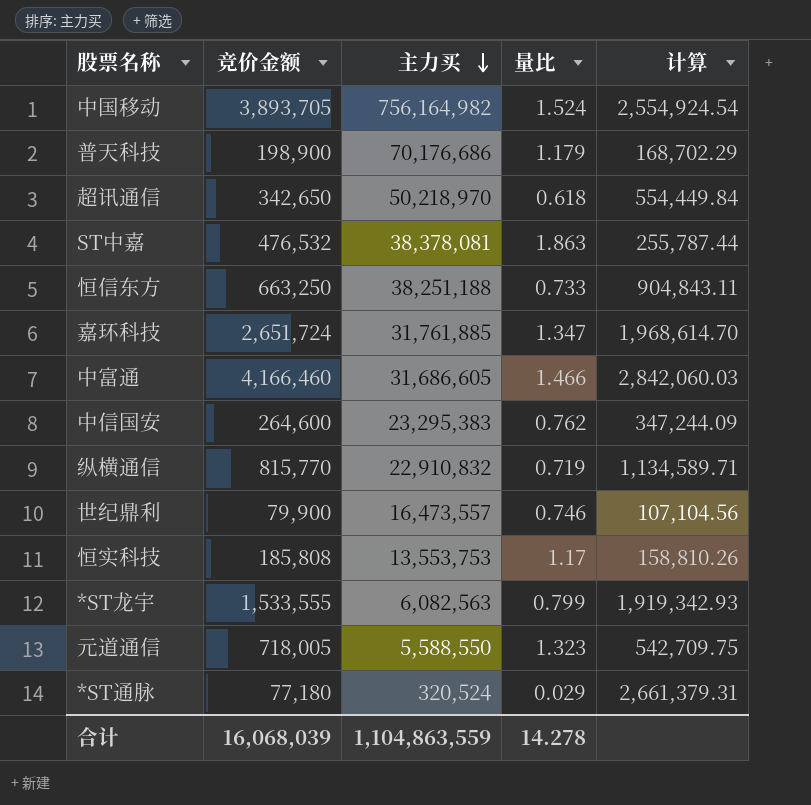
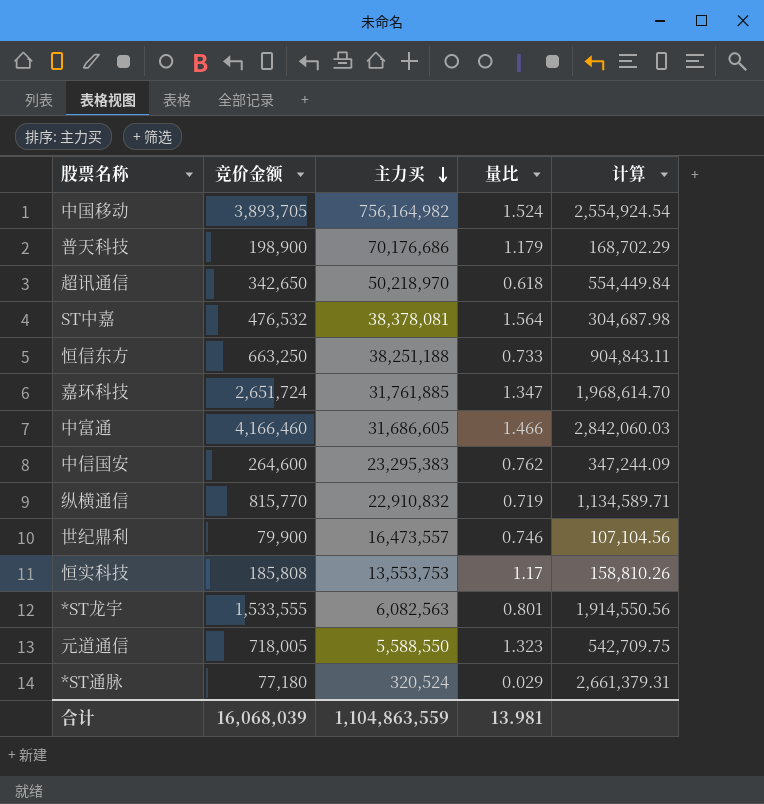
ST中嘉 | 量比: 1.863 -> 1.564
ST中嘉 | 计算: 255,787.44 -> 304,687.98
*ST龙宇 | 量比: 0.799 -> 0.801
*ST龙宇 | 计算: 1,919,342.93 -> 1,914,550.56
合计 | 量比: 14.278 -> 13.981

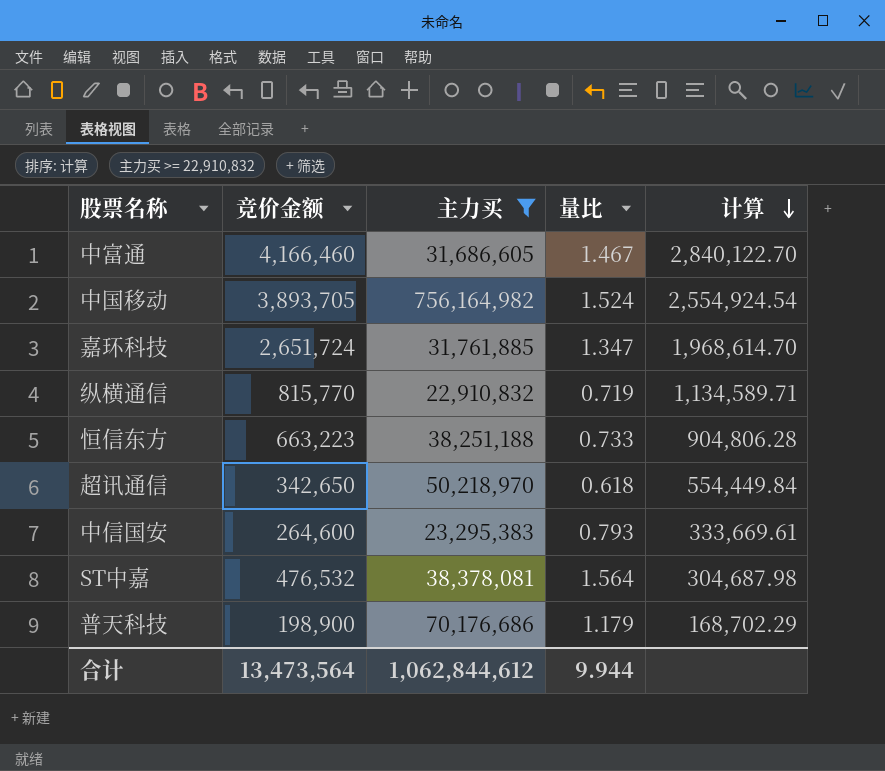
filter: none -> 主力买 >= 22,910,832
row order: 主力买 descending -> 计算 descending
中富通 | 量比: 1.466 -> 1.467
中富通 | 计算: 2,842,060.03 -> 2,840,122.70
恒信东方 | 竞价金额: 663,250 -> 663,223
恒信东方 | 计算: 904,843.11 -> 904,806.28
中信国安 | 量比: 0.762 -> 0.793
中信国安 | 计算: 347,244.09 -> 333,669.61
合计 | 竞价金额: 16,068,039 -> 13,473,564
合计 | 主力买: 1,104,863,559 -> 1,062,844,612
合计 | 量比: 13.981 -> 9.944

